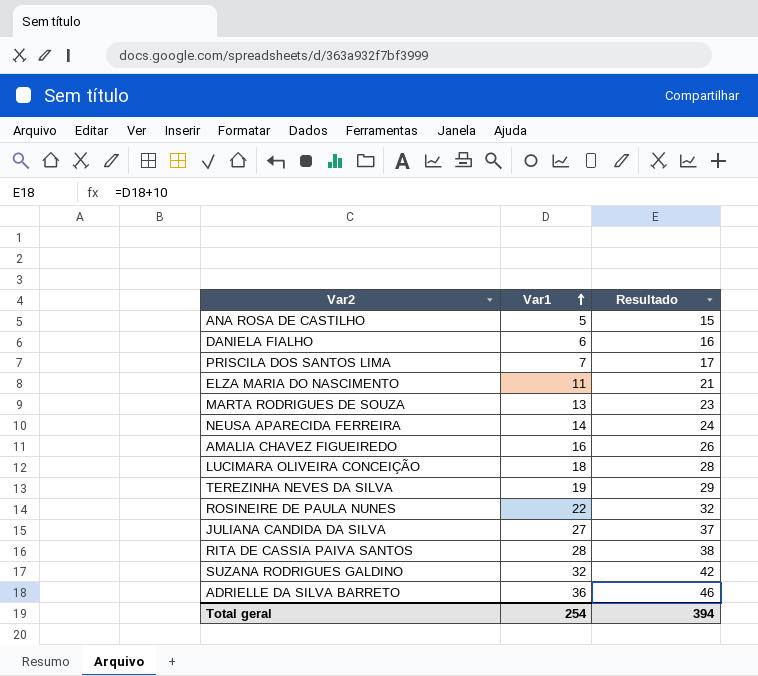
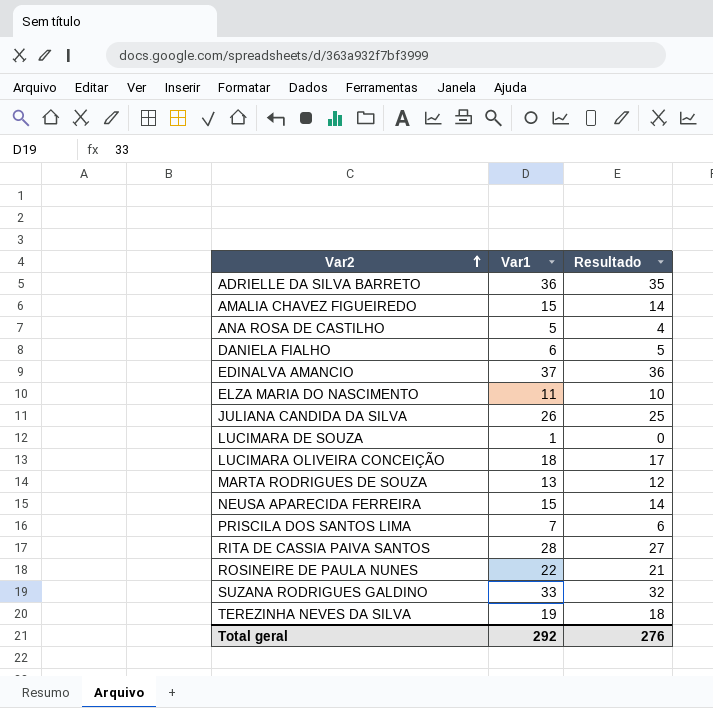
row order: Var1 ascending -> Var2 ascending
column Resultado | formula: [Var1] + 10 -> [Var1] - 1
AMALIA CHAVEZ FIGUEIREDO | Var1: 16 -> 15
row EDINALVA AMANCIO: none -> 37 | 36
JULIANA CANDIDA DA SILVA | Var1: 27 -> 26
row LUCIMARA DE SOUZA: none -> 1 | 0
NEUSA APARECIDA FERREIRA | Var1: 14 -> 15
SUZANA RODRIGUES GALDINO | Var1: 32 -> 33
Total geral | Var1: 254 -> 292
Total geral | Resultado: 394 -> 276

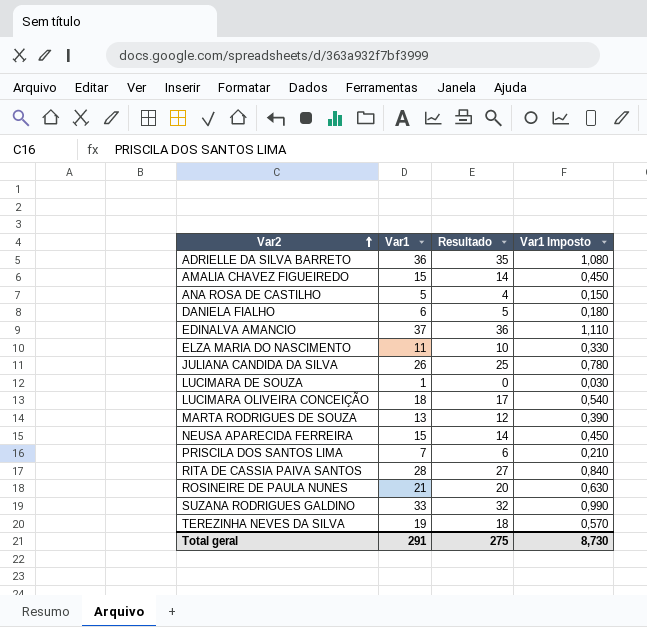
column Var1 Imposto | formula: none -> [Var1] * 0,03
ROSINEIRE DE PAULA NUNES | Var1: 22 -> 21
ROSINEIRE DE PAULA NUNES | Resultado: 21 -> 20
Total geral | Var1: 292 -> 291
Total geral | Resultado: 276 -> 275

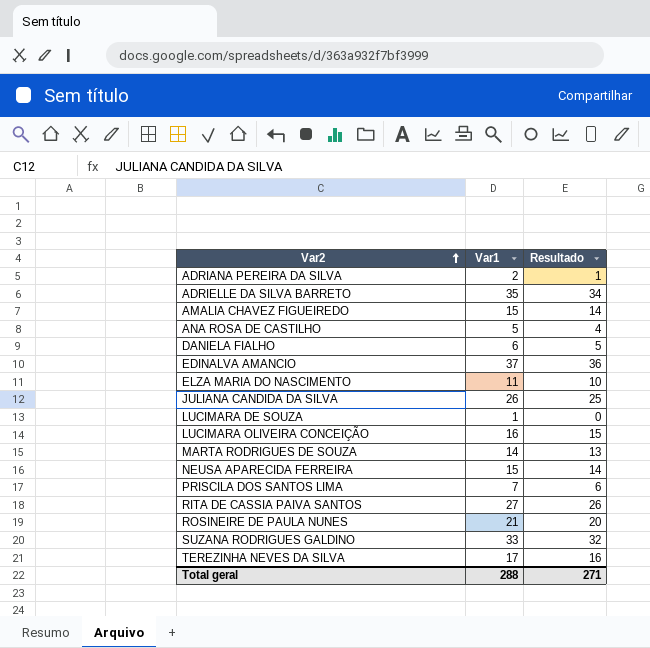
column Var1 Imposto | formula: [Var1] * 0,03 -> none
row ADRIANA PEREIRA DA SILVA: none -> 2 | 1
ADRIELLE DA SILVA BARRETO | Var1: 36 -> 35
ADRIELLE DA SILVA BARRETO | Resultado: 35 -> 34
LUCIMARA OLIVEIRA CONCEIÇÃO | Var1: 18 -> 16
LUCIMARA OLIVEIRA CONCEIÇÃO | Resultado: 17 -> 15
MARTA RODRIGUES DE SOUZA | Var1: 13 -> 14
MARTA RODRIGUES DE SOUZA | Resultado: 12 -> 13
RITA DE CASSIA PAIVA SANTOS | Var1: 28 -> 27
RITA DE CASSIA PAIVA SANTOS | Resultado: 27 -> 26
TEREZINHA NEVES DA SILVA | Var1: 19 -> 17
TEREZINHA NEVES DA SILVA | Resultado: 18 -> 16
Total geral | Var1: 291 -> 288
Total geral | Resultado: 275 -> 271

